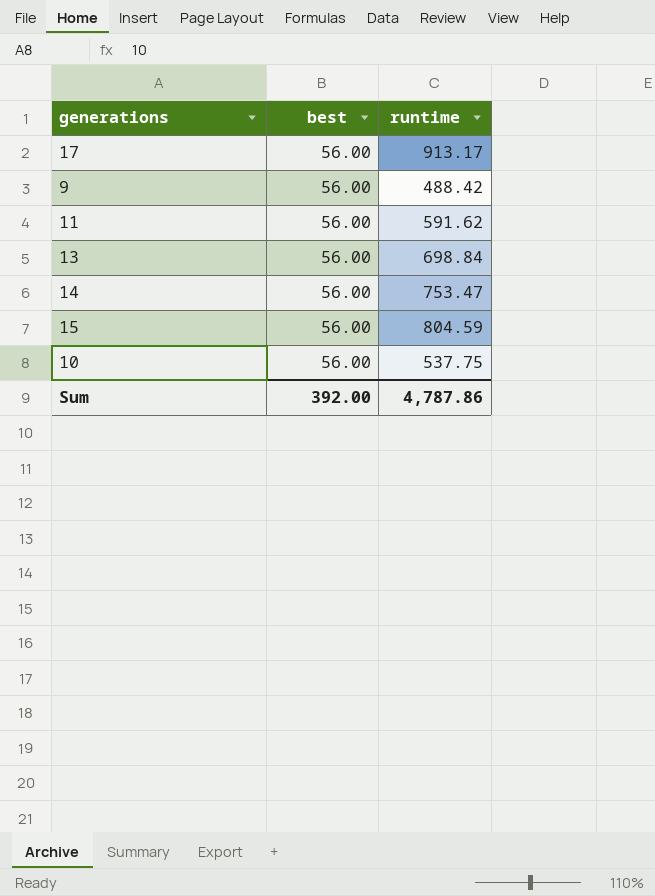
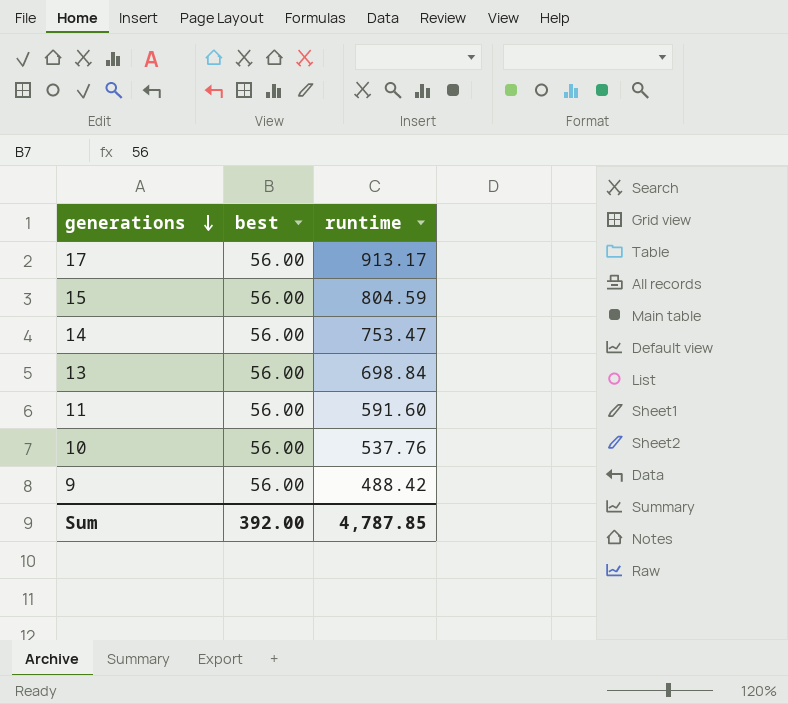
row order: none -> generations descending
11 | runtime: 591.62 -> 591.60
10 | runtime: 537.75 -> 537.76
Sum | runtime: 4,787.86 -> 4,787.85

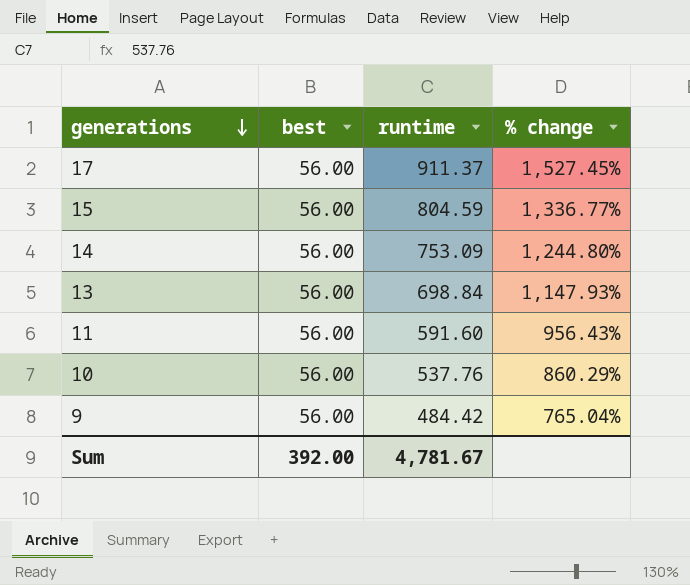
column % change | formula: none -> ([runtime] - [best]) / [best]
17 | runtime: 913.17 -> 911.37
14 | runtime: 753.47 -> 753.09
9 | runtime: 488.42 -> 484.42
Sum | runtime: 4,787.85 -> 4,781.67

